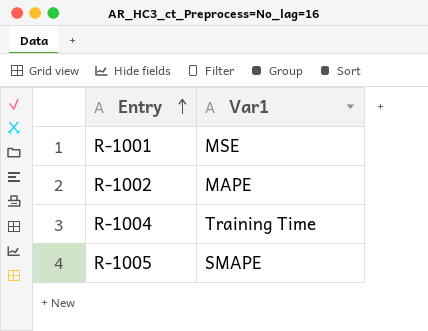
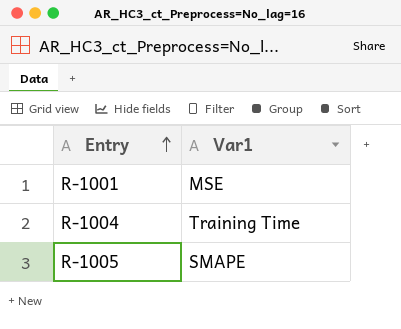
row R-1002: MAPE -> none

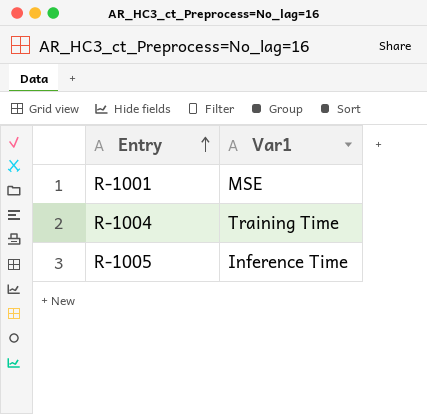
R-1005 | Var1: SMAPE -> Inference Time

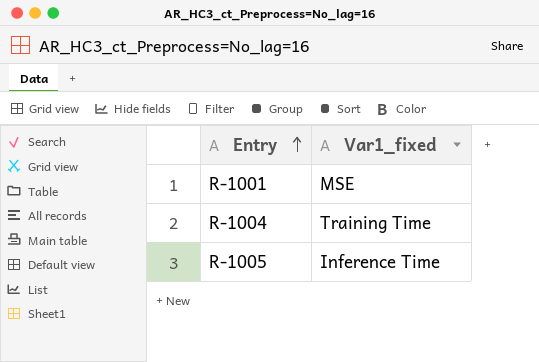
column name: Var1 -> Var1_fixed

